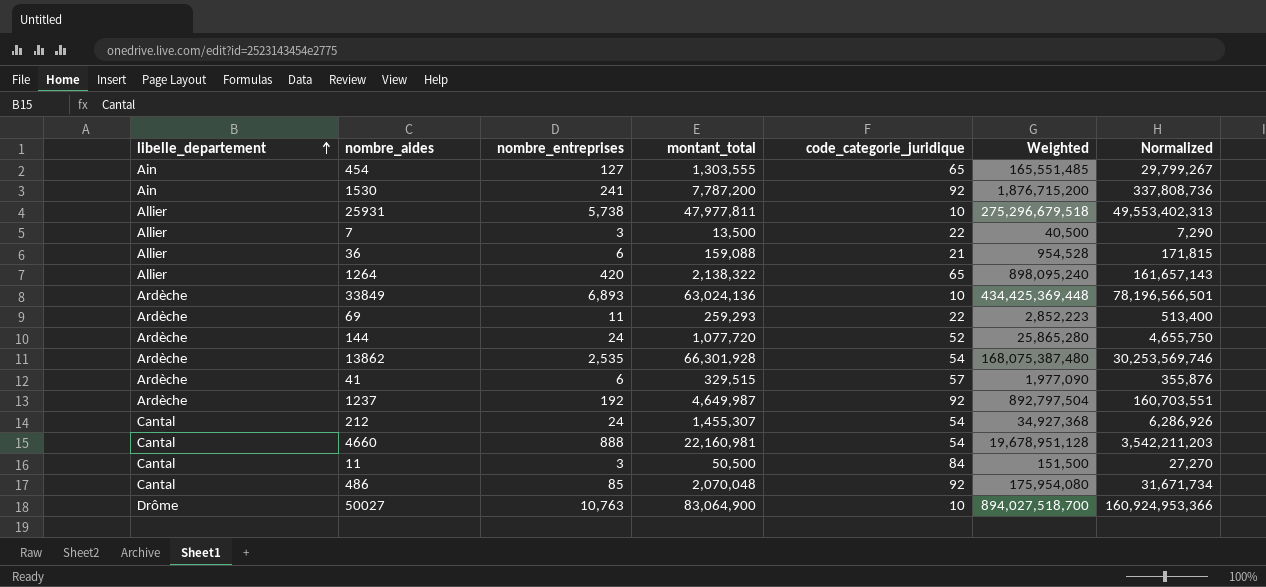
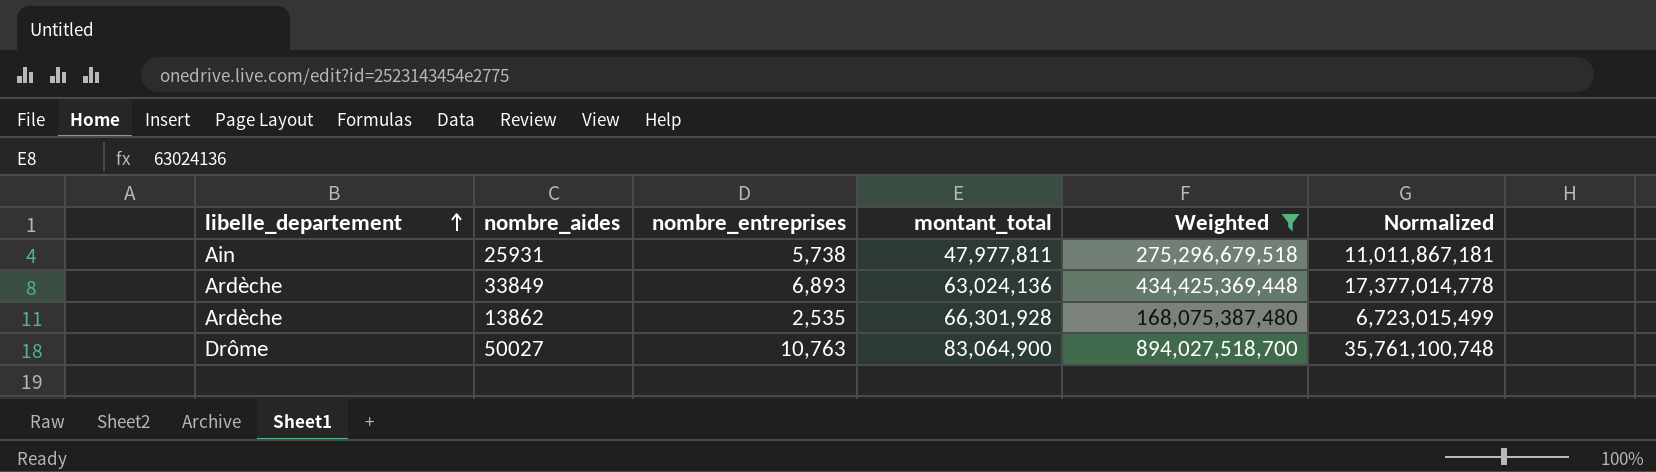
filter: none -> Weighted >= 168,075,387,480
column code_categorie_juridique | position: 5 -> none
column Normalized | formula: [Weighted] * 0.18 -> [Weighted] * 0.04
25931 | libelle_departement: Allier -> Ain

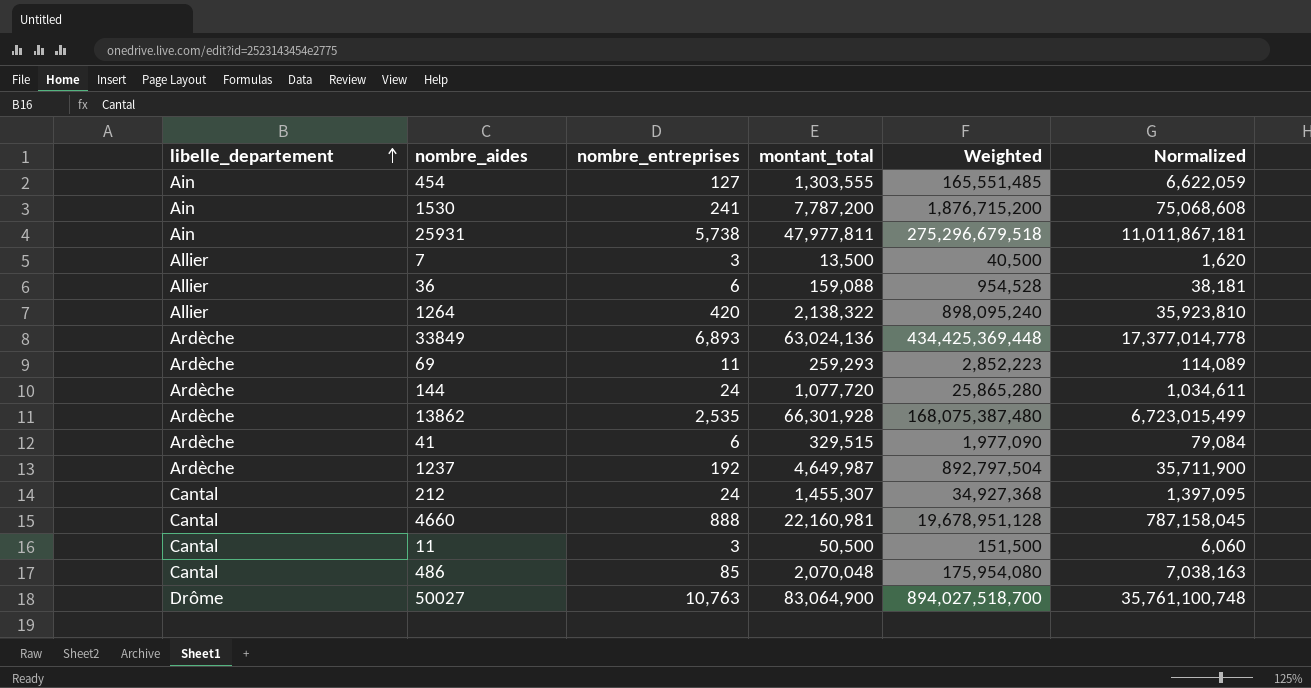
filter: Weighted >= 168,075,387,480 -> none

